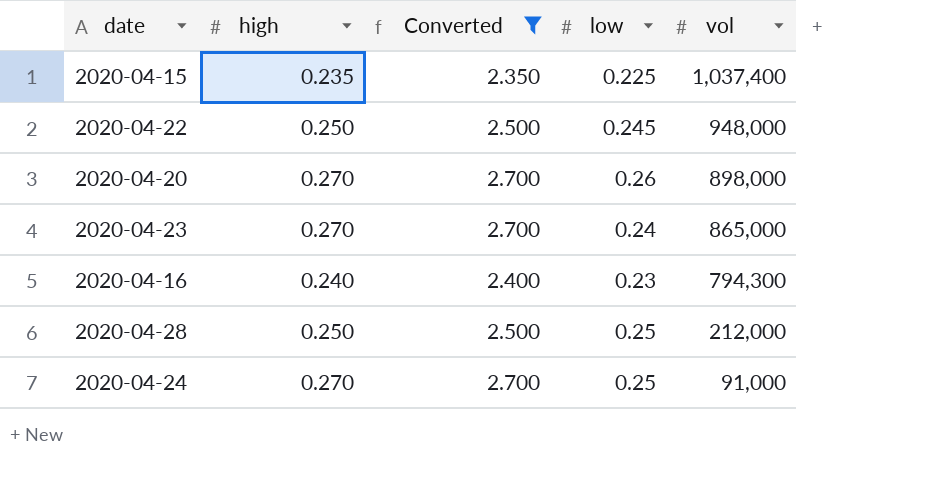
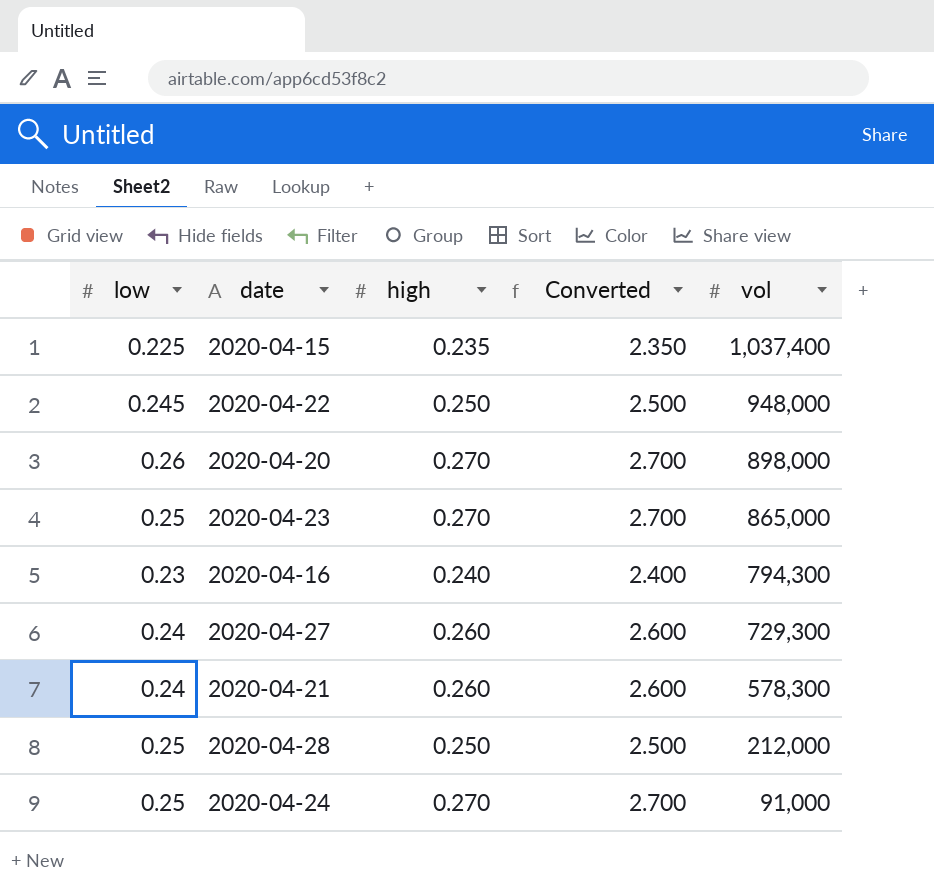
filter: Converted != 2.600 -> none
column low | position: 4 -> 1
2020-04-23 | low: 0.24 -> 0.25

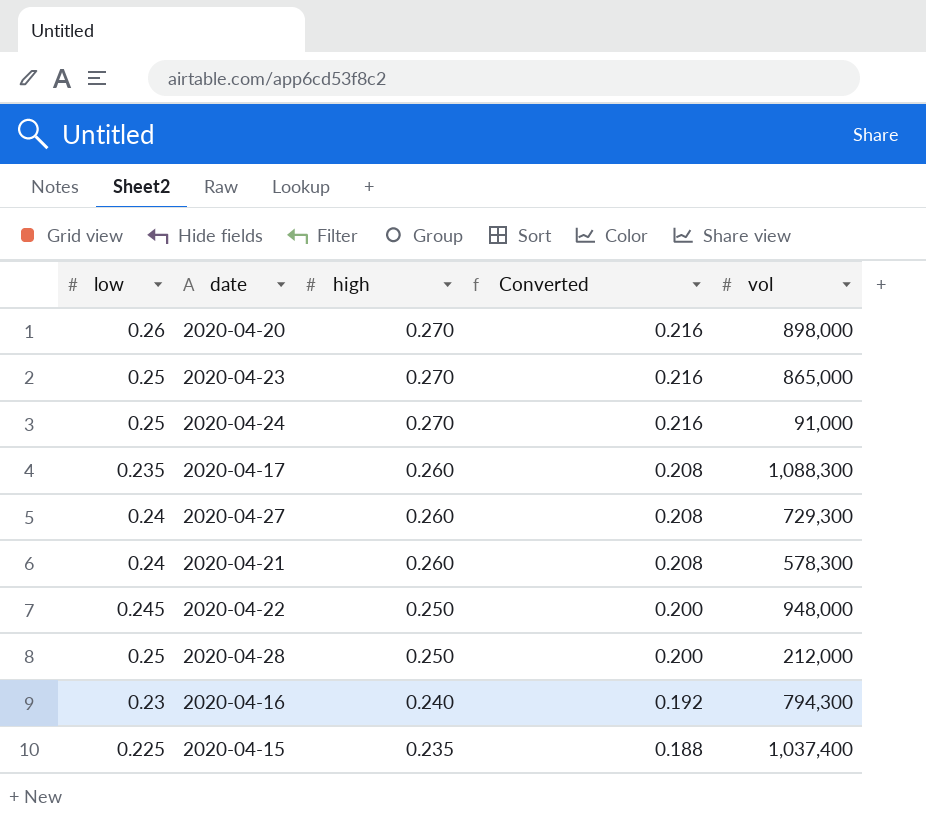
row order: vol descending -> high descending
column Converted | formula: [high] * 10 -> [high] * 0.8
row 2020-04-17: none -> 0.235 | 0.260 | 0.208 | 1,088,300

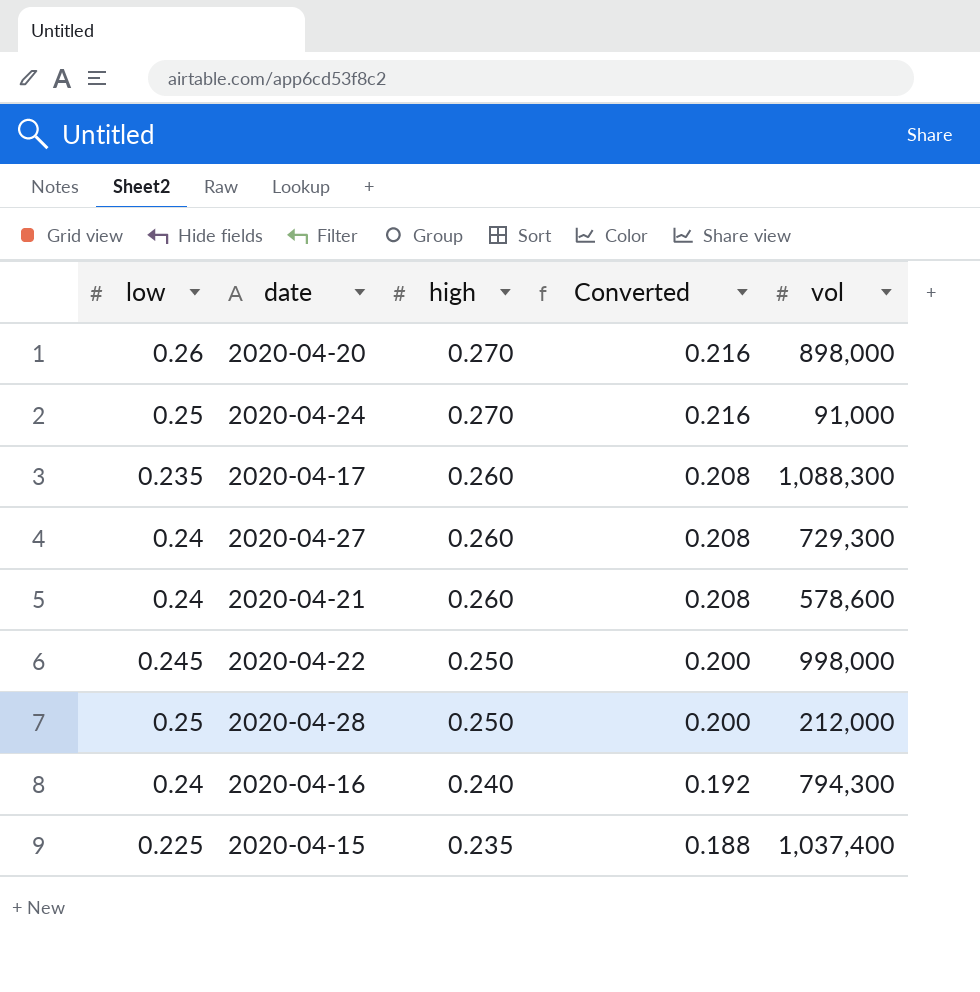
row 2020-04-23: 0.25 | 0.270 | 0.216 | 865,000 -> none
2020-04-21 | vol: 578,300 -> 578,600
2020-04-22 | vol: 948,000 -> 998,000
2020-04-16 | low: 0.23 -> 0.24

